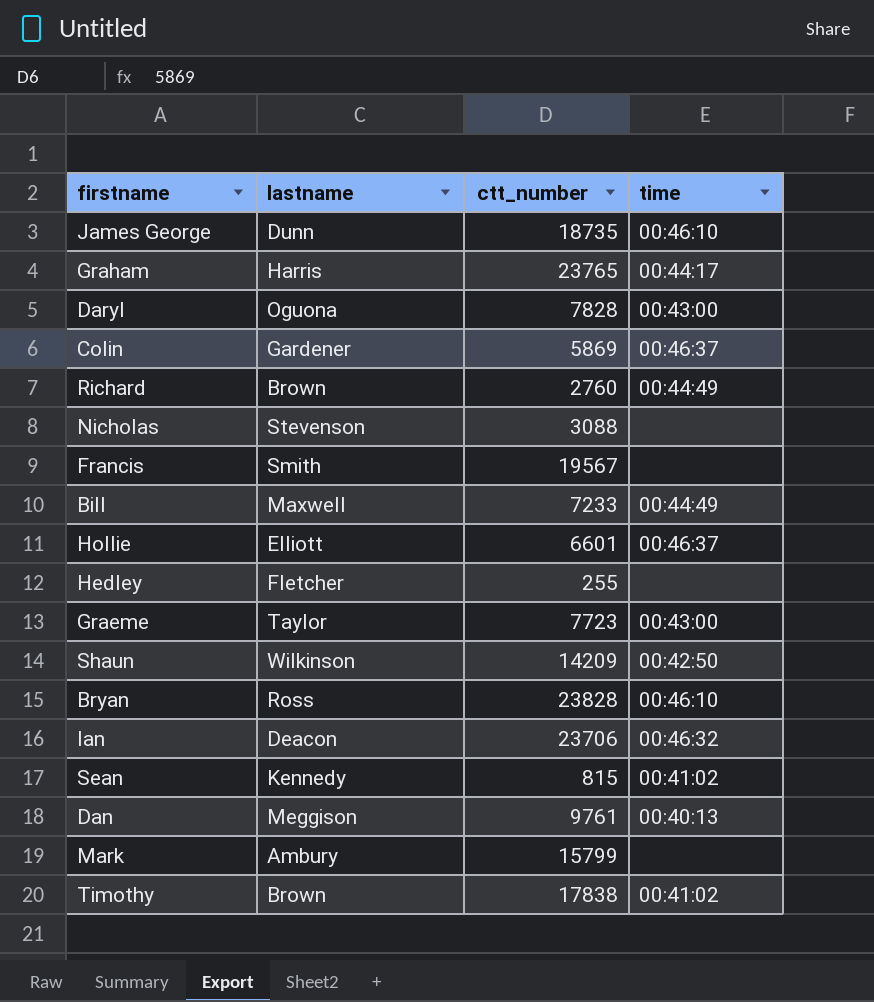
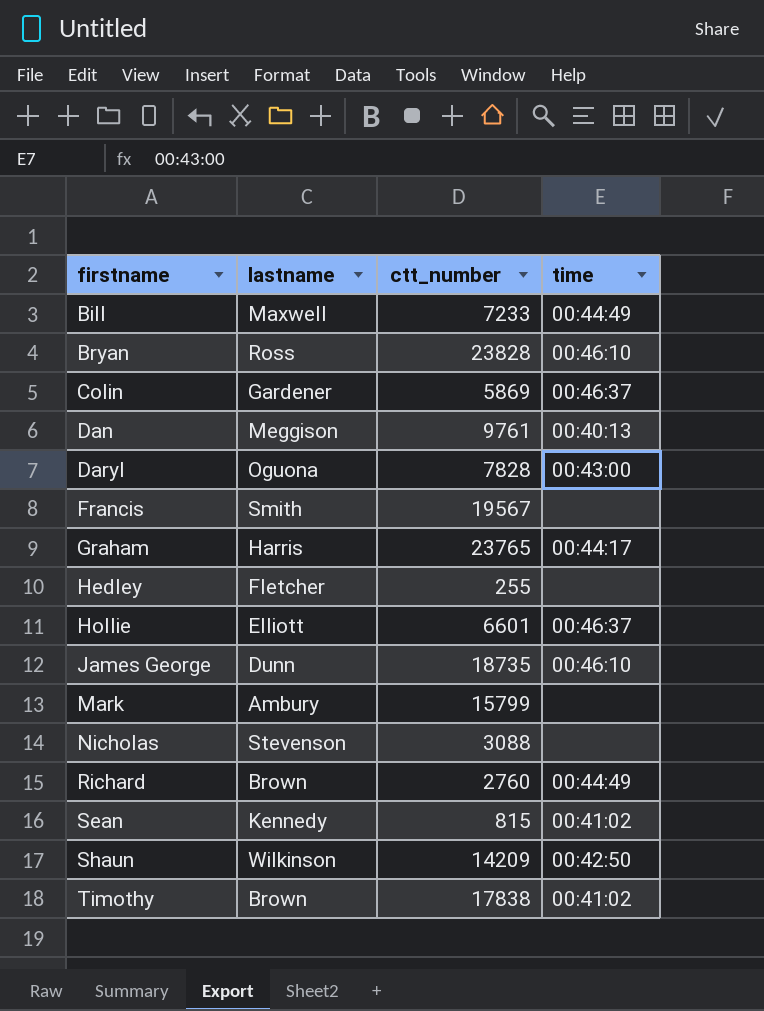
row order: none -> firstname ascending
row Graeme: Taylor | 7723 | 00:43:00 -> none
row Ian: Deacon | 23706 | 00:46:32 -> none

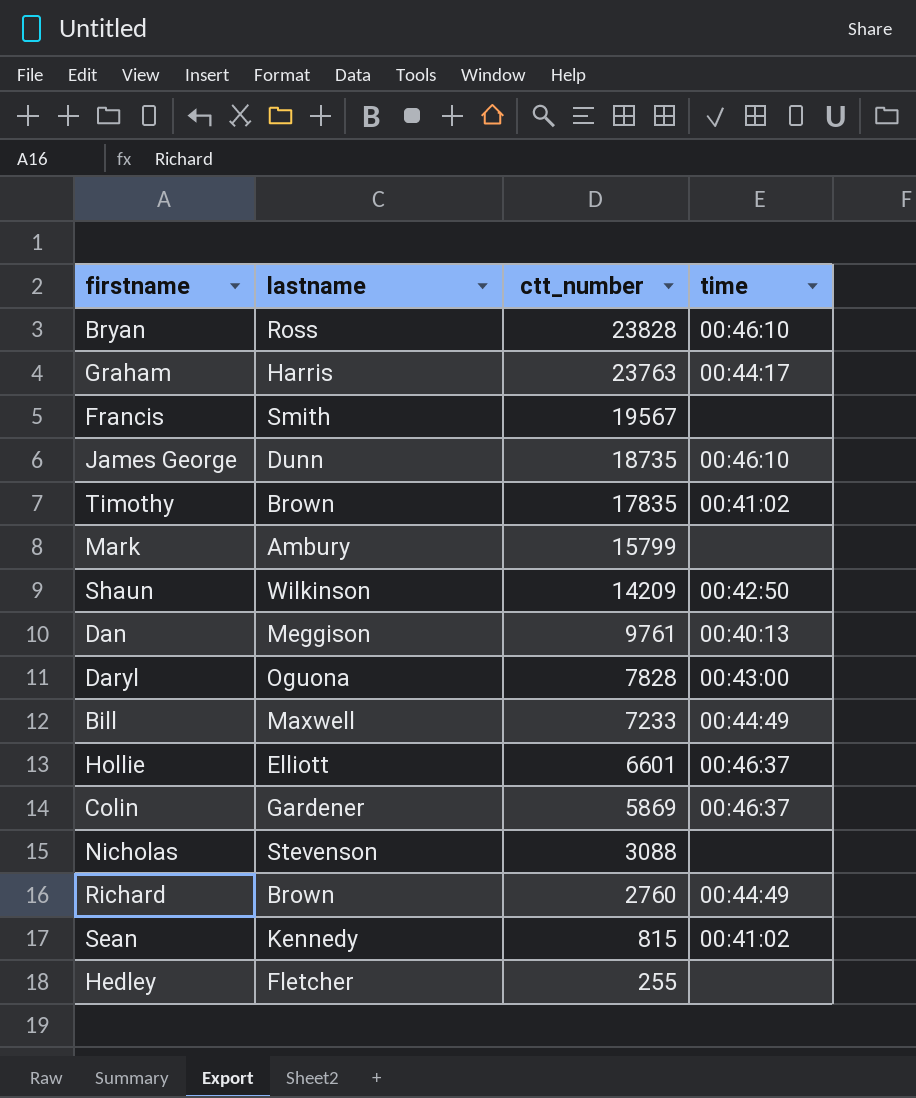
row order: firstname ascending -> ctt_number descending
Graham | ctt_number: 23765 -> 23763
Timothy | ctt_number: 17838 -> 17835

